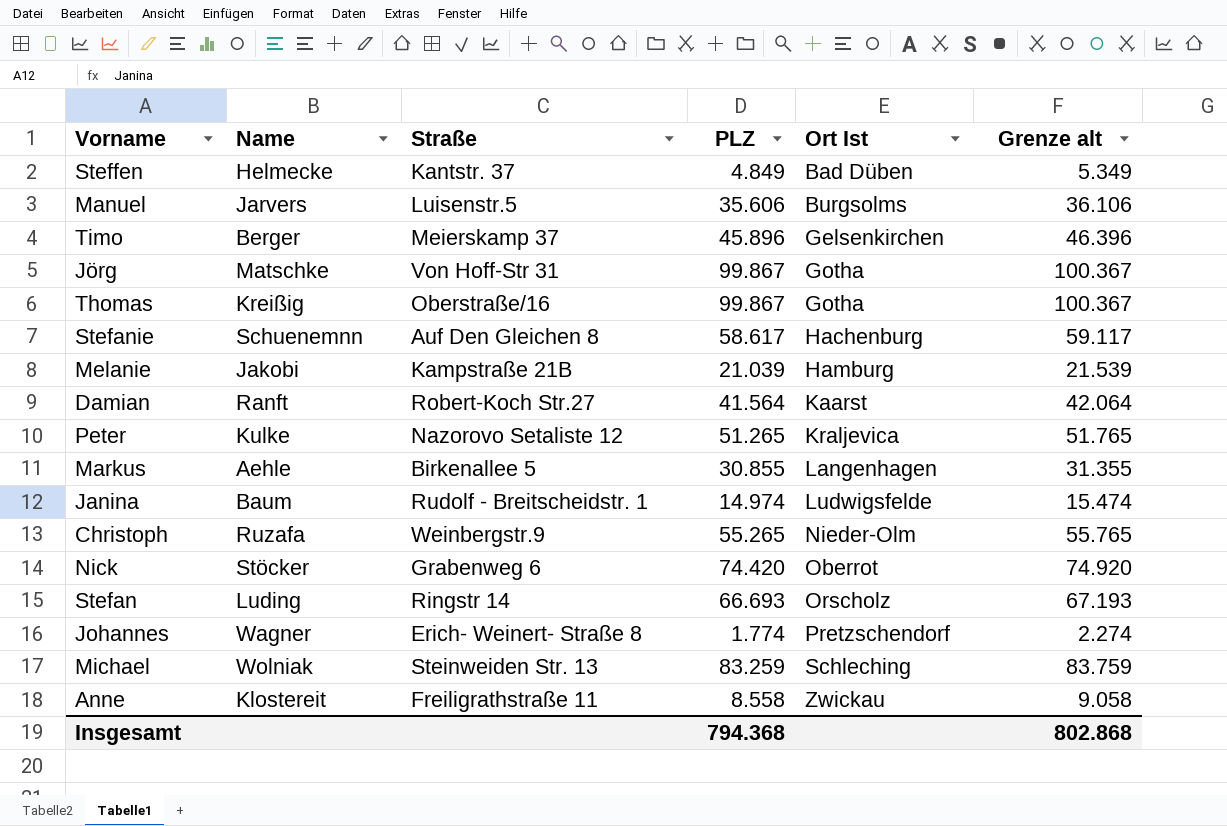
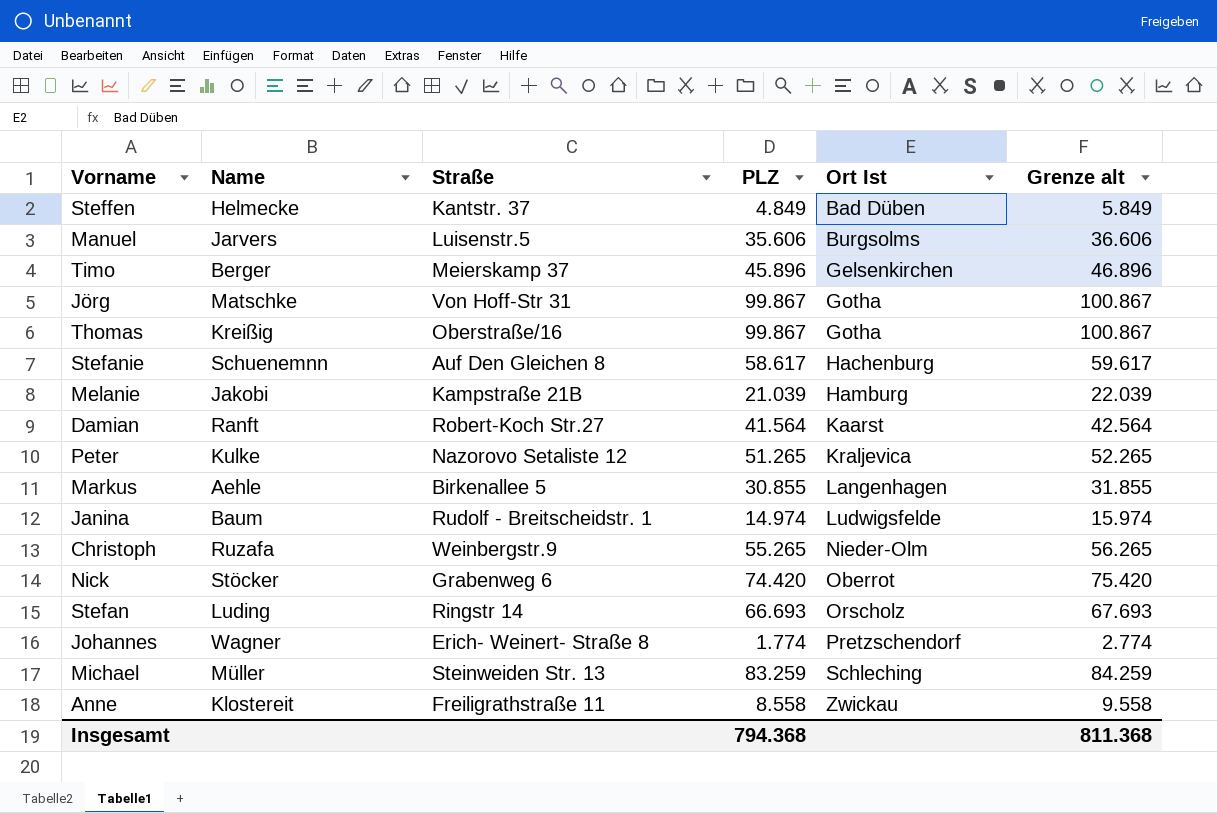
column Grenze alt | formula: [PLZ] + 500 -> [PLZ] + 1000
Michael | Name: Wolniak -> Müller
Insgesamt | Grenze alt: 802.868 -> 811.368

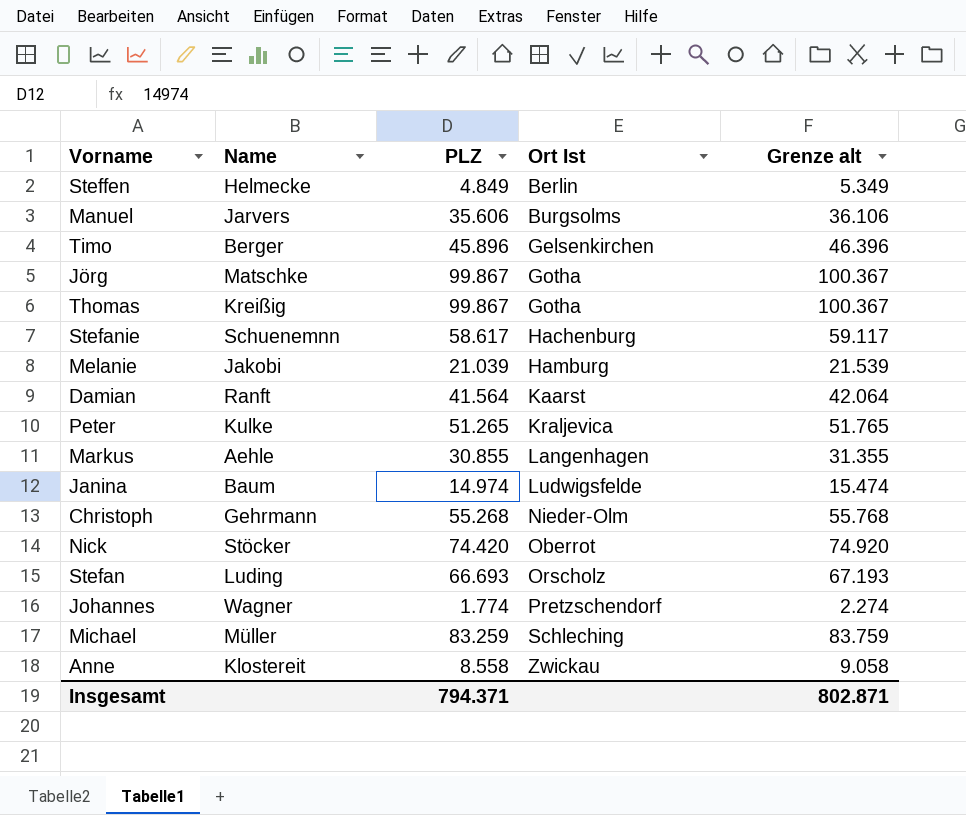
column Straße | position: 3 -> none
column Grenze alt | formula: [PLZ] + 1000 -> [PLZ] + 500
Steffen | Ort Ist: Bad Düben -> Berlin
Christoph | Name: Ruzafa -> Gehrmann
Christoph | PLZ: 55.265 -> 55.268
Insgesamt | PLZ: 794.368 -> 794.371
Insgesamt | Grenze alt: 811.368 -> 802.871

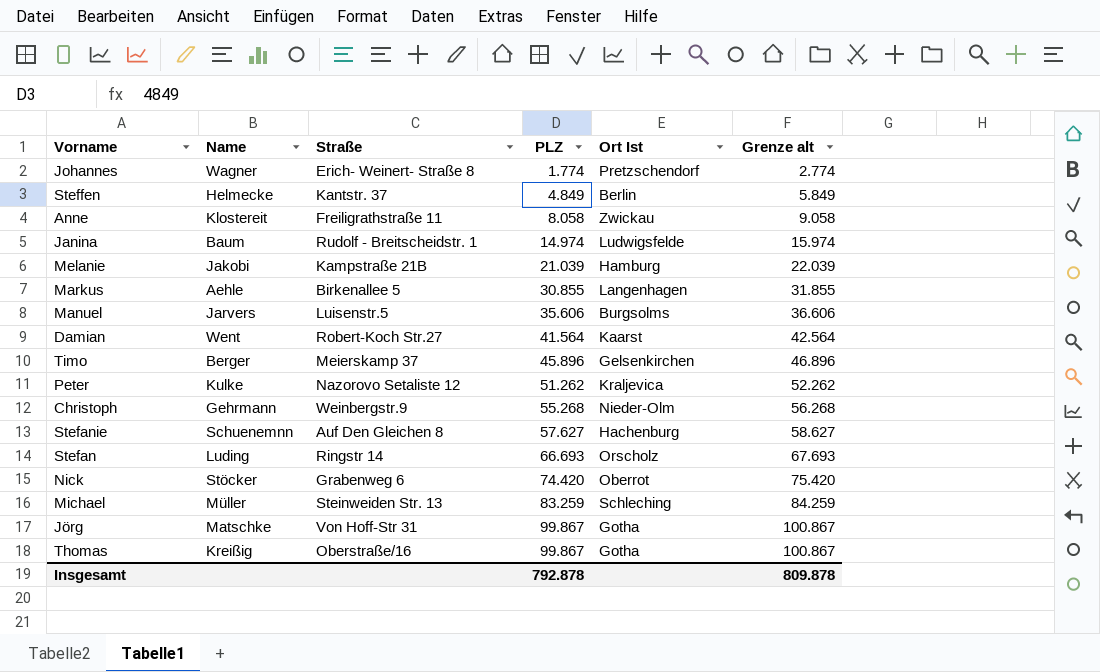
row order: Ort Ist ascending -> PLZ ascending
column Straße | position: none -> 3
column Grenze alt | formula: [PLZ] + 500 -> [PLZ] + 1000
Anne | PLZ: 8.558 -> 8.058
Damian | Name: Ranft -> Went
Peter | PLZ: 51.265 -> 51.262
Stefanie | PLZ: 58.617 -> 57.627
Insgesamt | PLZ: 794.371 -> 792.878
Insgesamt | Grenze alt: 802.871 -> 809.878

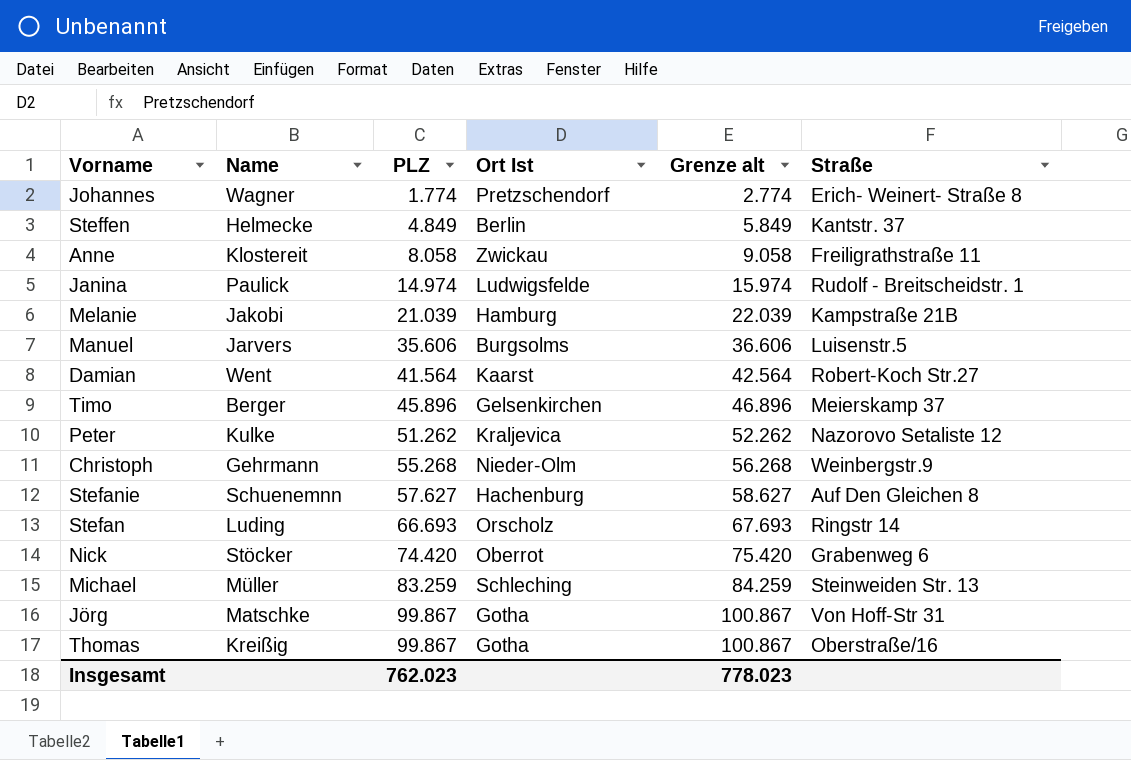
column Straße | position: 3 -> 6
row Markus: Aehle | Birkenallee 5 | 30.855 | Langenhagen | 31.855 -> none
Janina | Name: Baum -> Paulick
Insgesamt | PLZ: 792.878 -> 762.023
Insgesamt | Grenze alt: 809.878 -> 778.023

